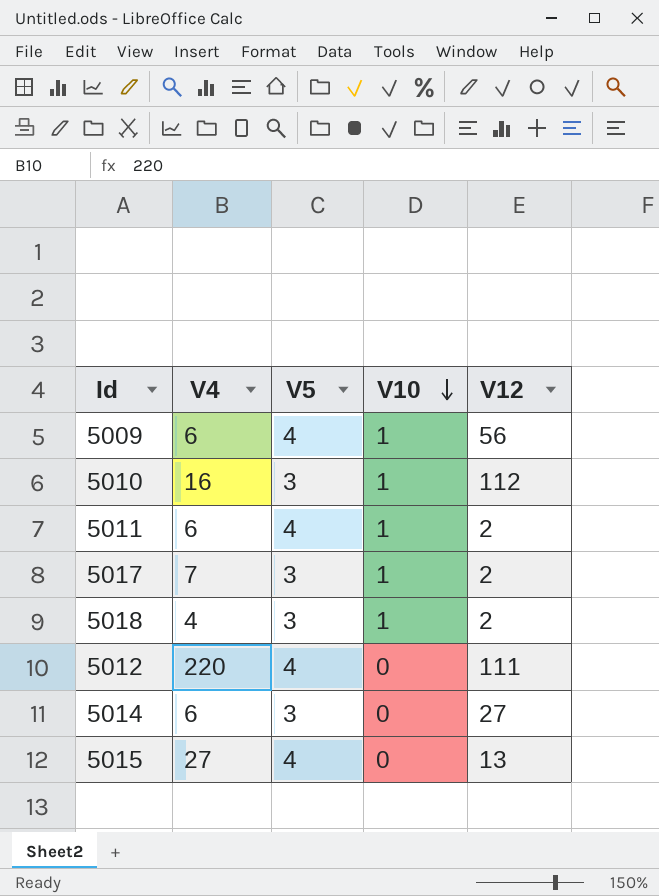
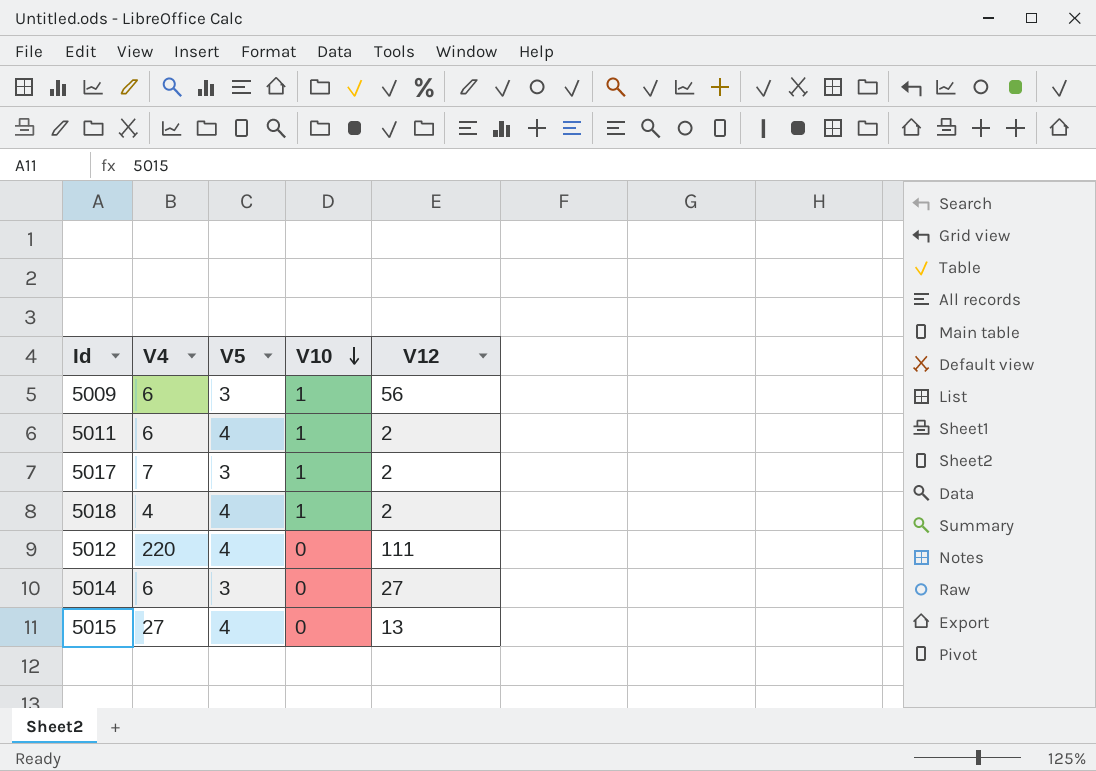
row 5010: 16 | 3 | 1 | 112 -> none
5009 | V5: 4 -> 3
5018 | V5: 3 -> 4

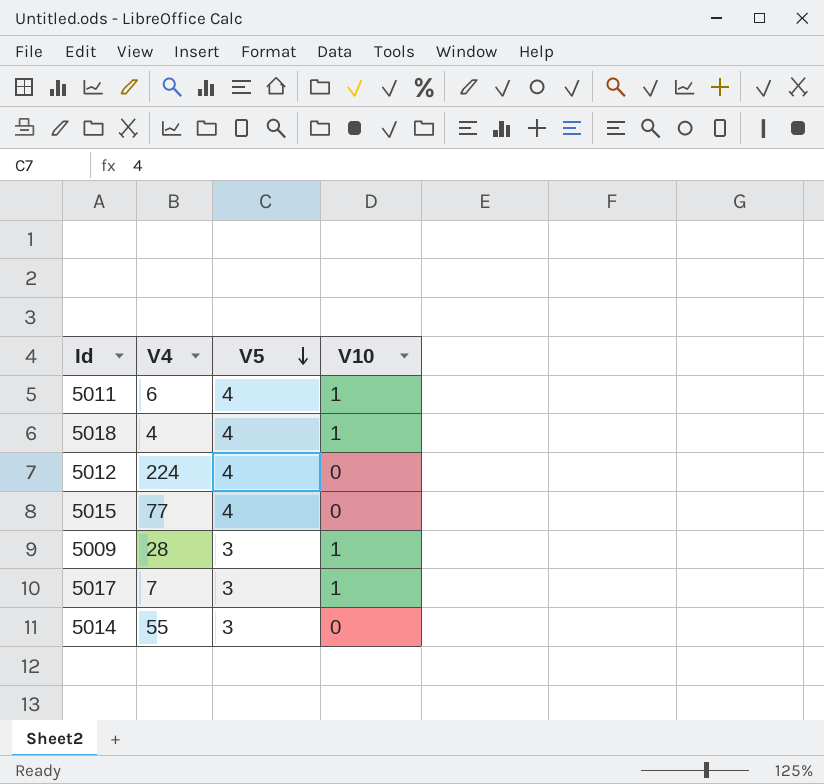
row order: V10 descending -> V5 descending
column V12 | position: 5 -> none
5012 | V4: 220 -> 224
5015 | V4: 27 -> 77
5009 | V4: 6 -> 28
5014 | V4: 6 -> 55

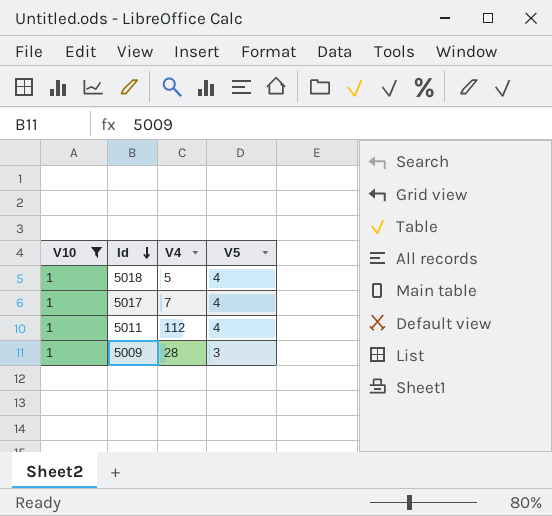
filter: none -> V10 = 1
row order: V5 descending -> Id descending
column V10 | position: 4 -> 1
5018 | V4: 4 -> 5
5017 | V5: 3 -> 4
5011 | V4: 6 -> 112

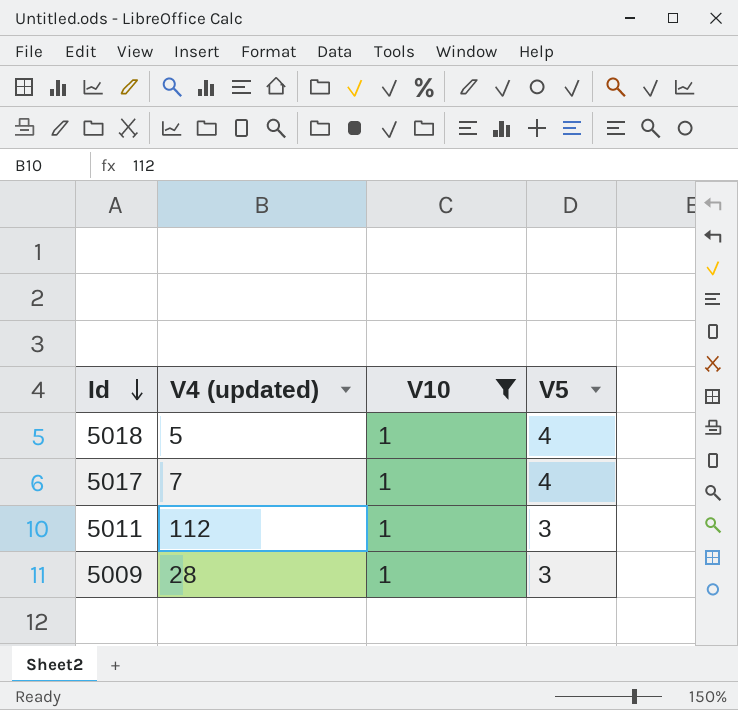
column name: V4 -> V4 (updated)
column V10 | position: 1 -> 3
5011 | V5: 4 -> 3

